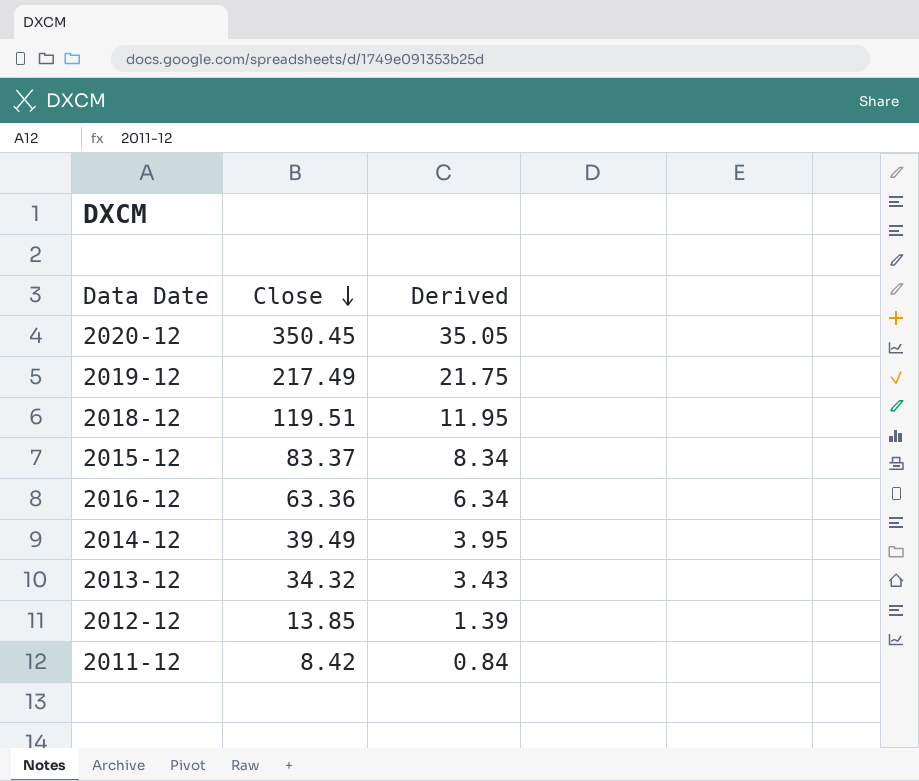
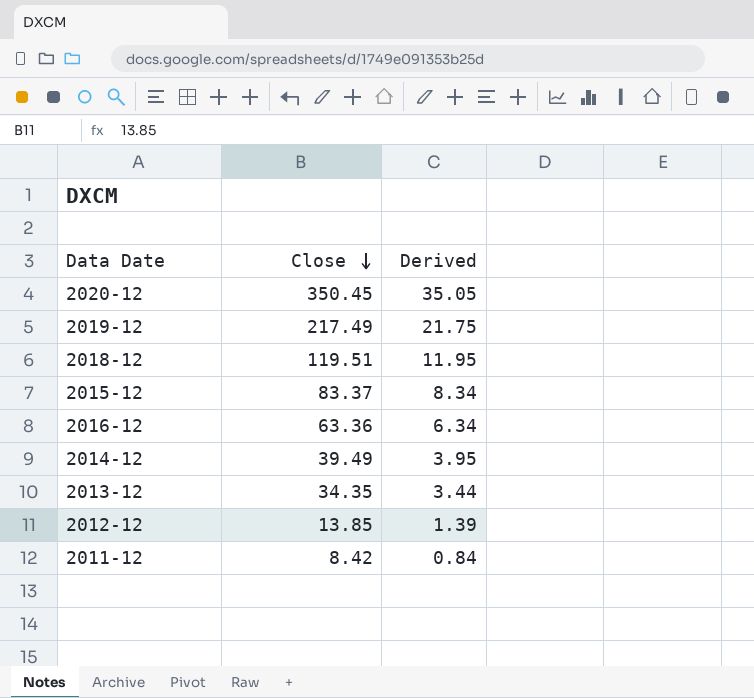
2013-12 | Close: 34.32 -> 34.35
2013-12 | Derived: 3.43 -> 3.44

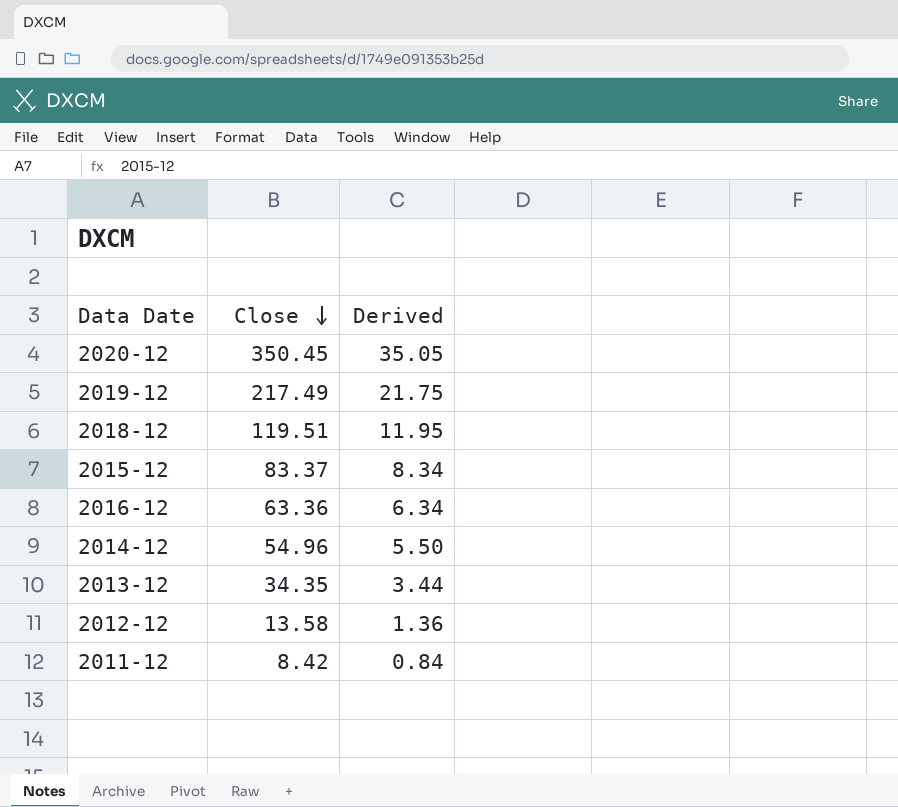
2014-12 | Close: 39.49 -> 54.96
2014-12 | Derived: 3.95 -> 5.50
2012-12 | Close: 13.85 -> 13.58
2012-12 | Derived: 1.39 -> 1.36

